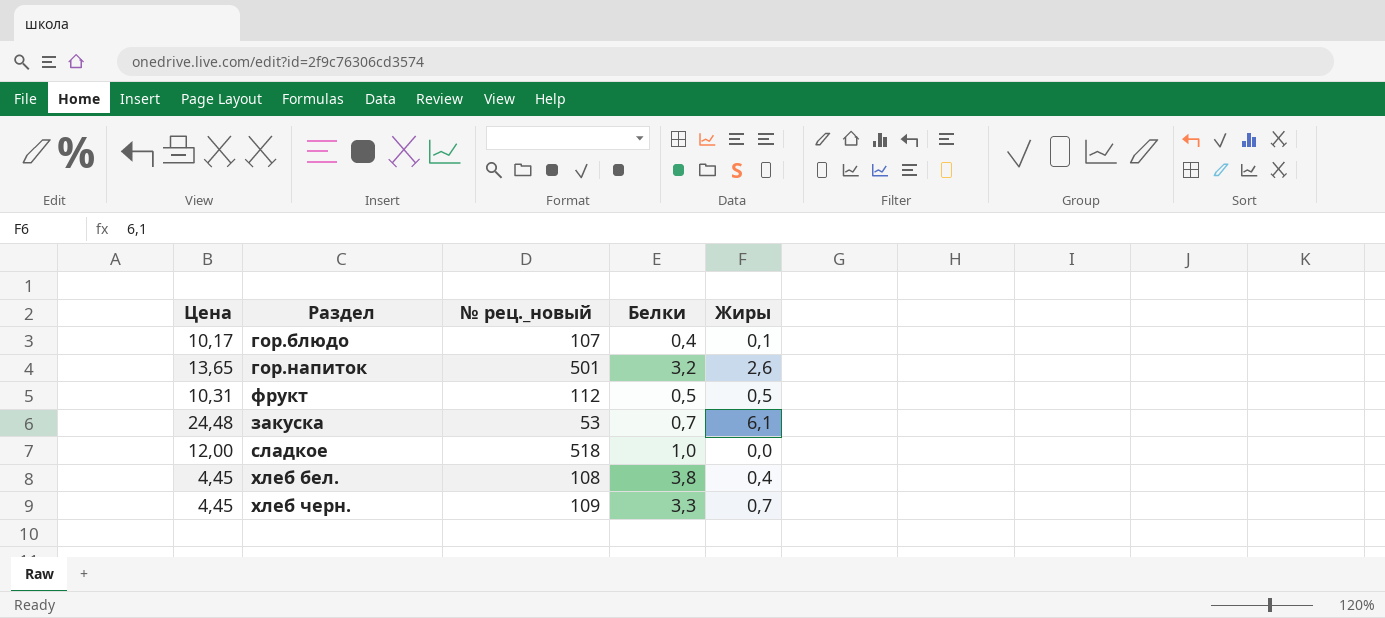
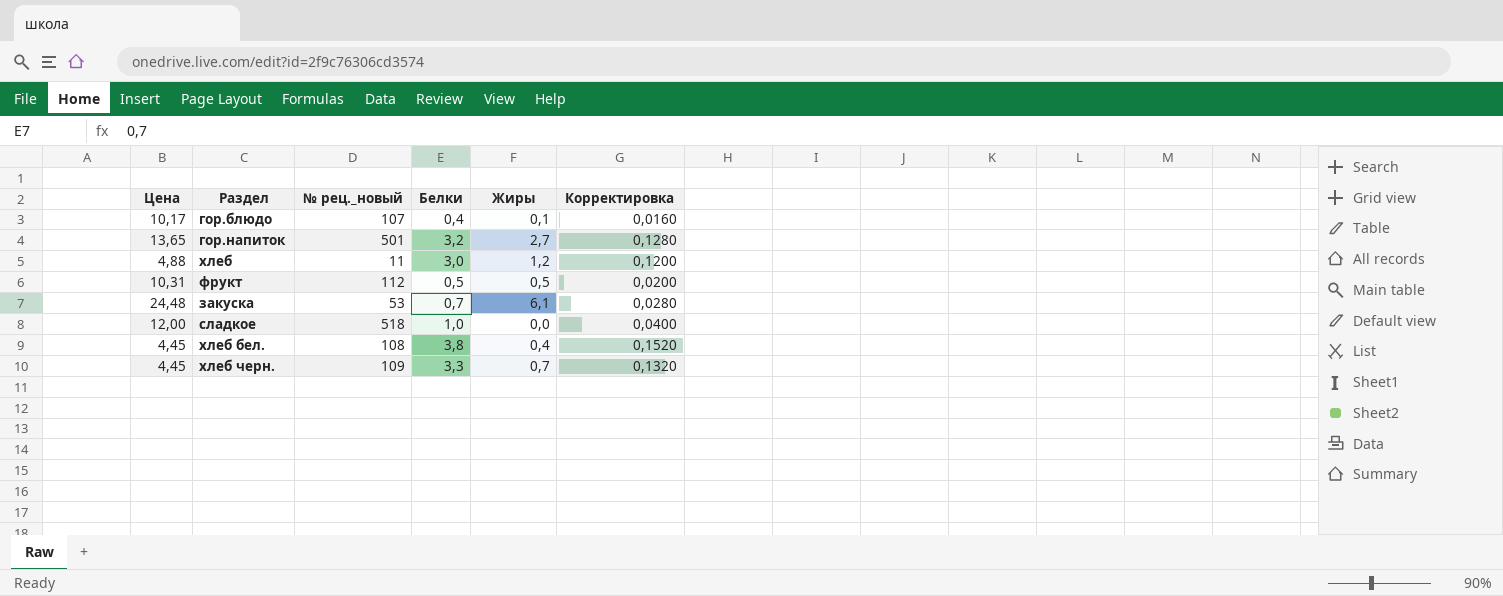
column Корректировка | formula: none -> [Белки] * 0,04
гор.напиток | Жиры: 2,6 -> 2,7
row хлеб: none -> 4,88 | 11 | 3,0 | 1,2 | 0,1200

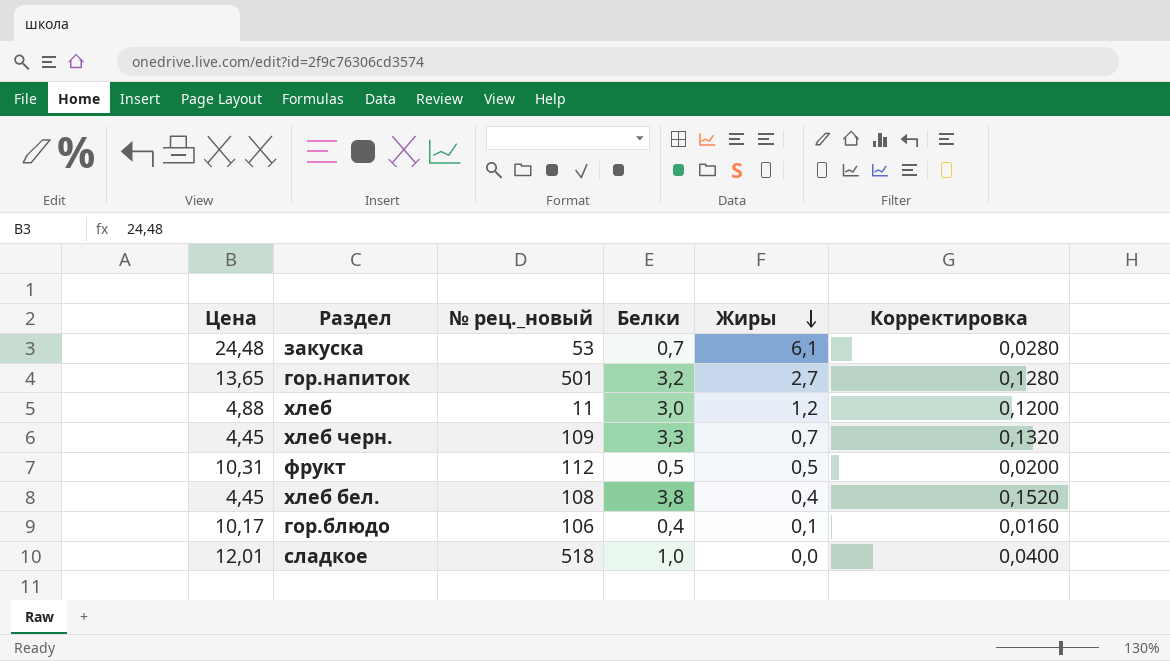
row order: none -> Жиры descending
гор.блюдо | № рец._новый: 107 -> 106
сладкое | Цена: 12,00 -> 12,01

